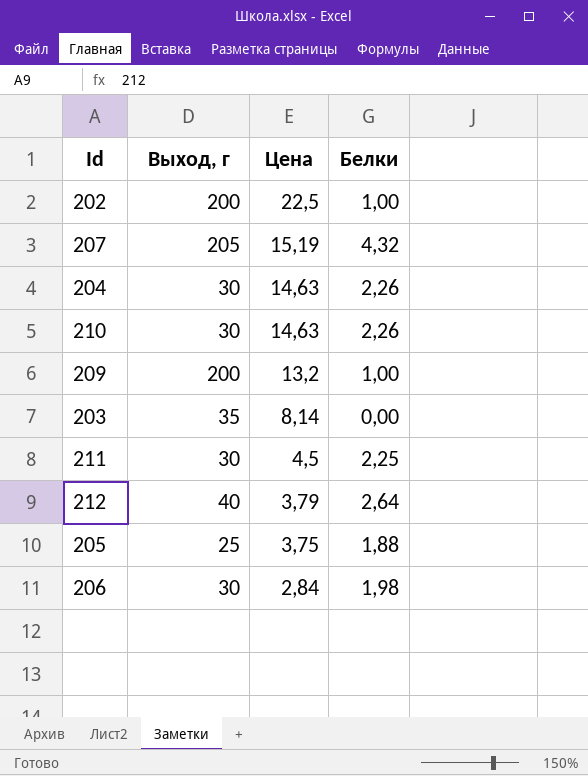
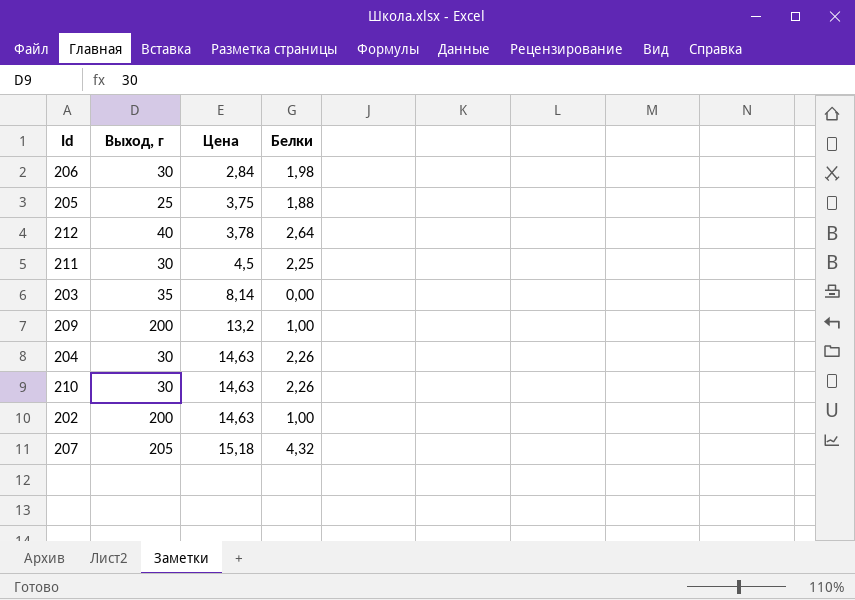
row order: Цена descending -> Цена ascending
212 | Цена: 3,79 -> 3,78
202 | Цена: 22,5 -> 14,63
207 | Цена: 15,19 -> 15,18

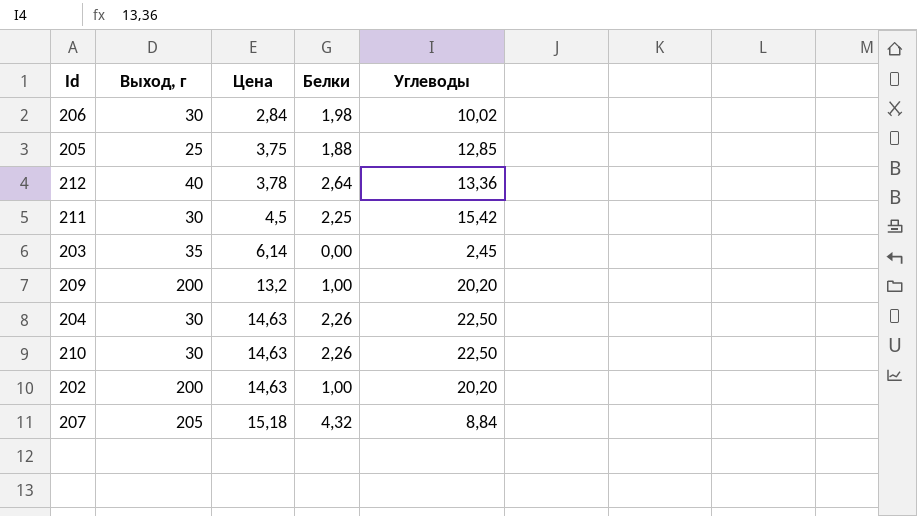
column Углеводы | position: none -> 5
203 | Цена: 8,14 -> 6,14

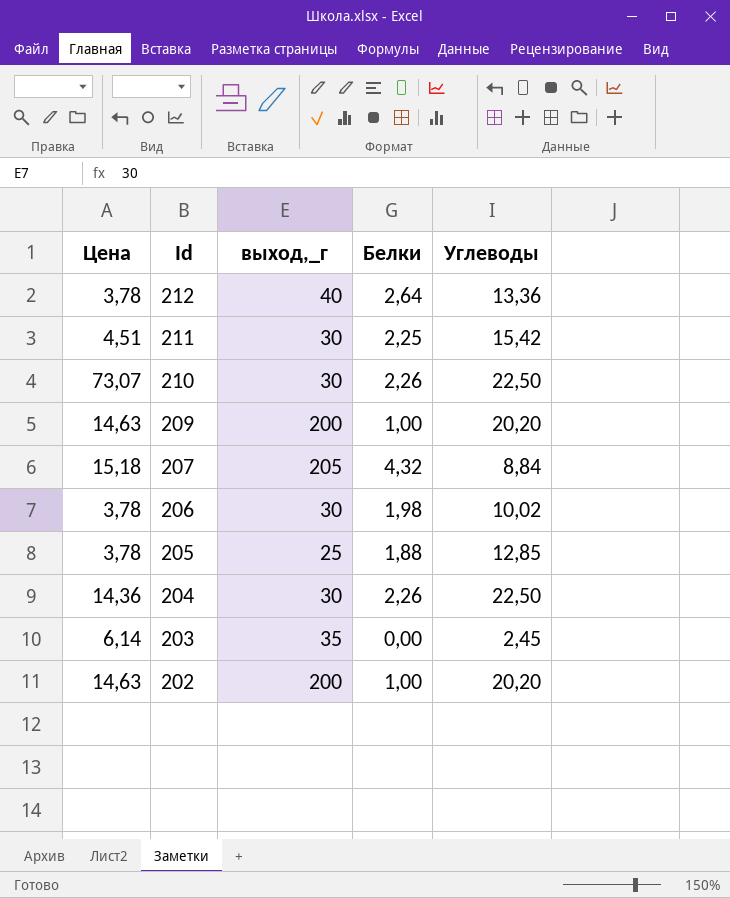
row order: Цена ascending -> Id descending
column Цена | position: 3 -> 1
column name: Выход, г -> выход,_г
211 | Цена: 4,5 -> 4,51
210 | Цена: 14,63 -> 73,07
209 | Цена: 13,2 -> 14,63
206 | Цена: 2,84 -> 3,78
205 | Цена: 3,75 -> 3,78
204 | Цена: 14,63 -> 14,36

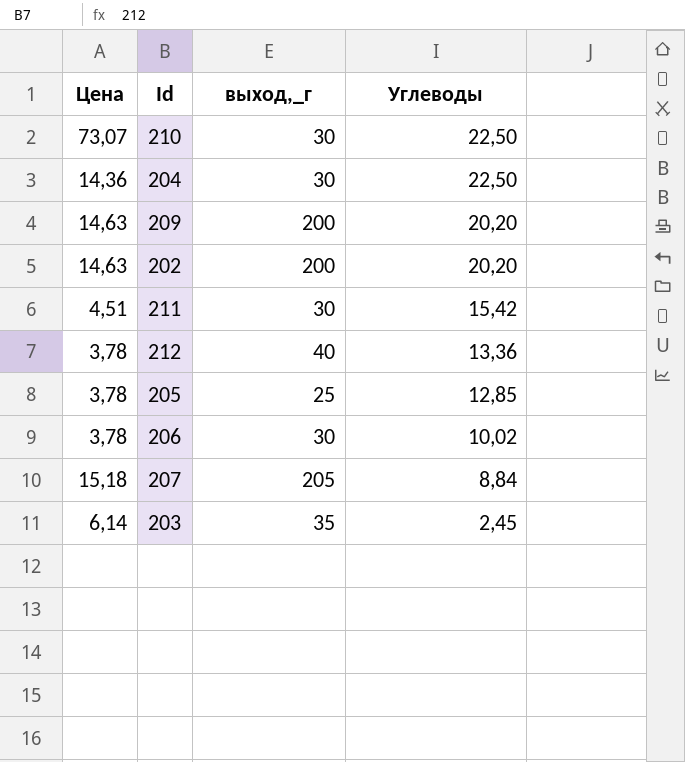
row order: Id descending -> Углеводы descending
column Белки | position: 4 -> none

